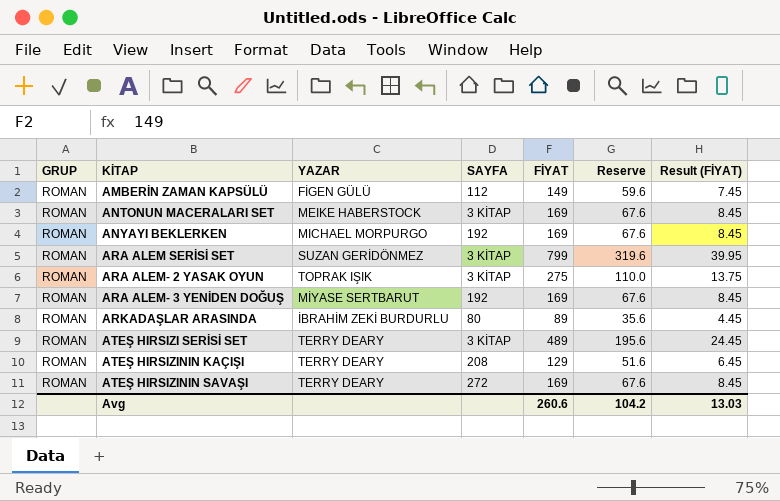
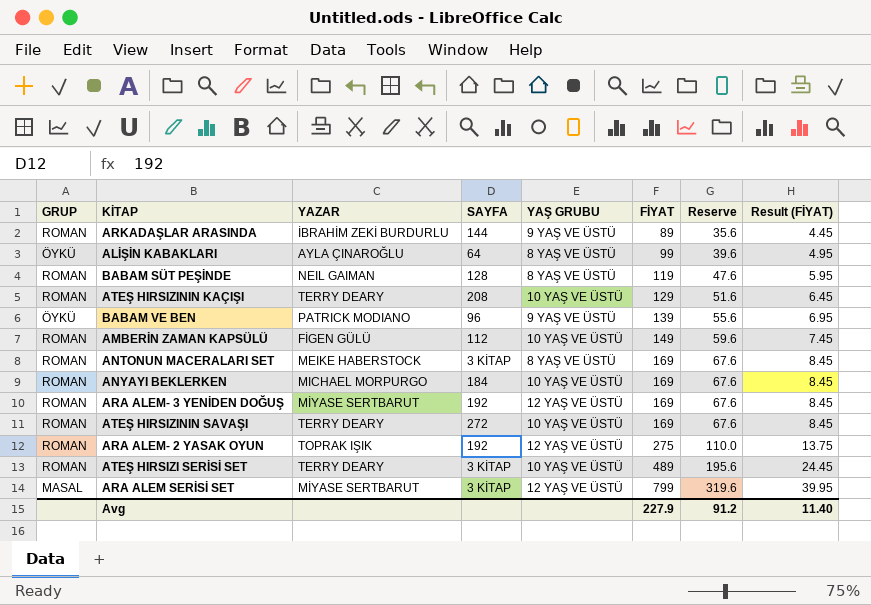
row order: KİTAP ascending -> FİYAT ascending
column YAŞ GRUBU | position: none -> 5
ARKADAŞLAR ARASINDA | SAYFA: 80 -> 144
row ALİŞİN KABAKLARI: none -> ÖYKÜ | AYLA ÇINAROĞLU | 64 | 8 YAŞ VE ÜSTÜ | 99 | 39.6 | 4.95
row BABAM SÜT PEŞİNDE: none -> ROMAN | NEIL GAIMAN | 128 | 8 YAŞ VE ÜSTÜ | 119 | 47.6 | 5.95
row BABAM VE BEN: none -> ÖYKÜ | PATRICK MODIANO | 96 | 9 YAŞ VE ÜSTÜ | 139 | 55.6 | 6.95
ANYAYI BEKLERKEN | SAYFA: 192 -> 184
ARA ALEM- 2 YASAK OYUN | SAYFA: 3 KİTAP -> 192
ARA ALEM SERİSİ SET | GRUP: ROMAN -> MASAL
ARA ALEM SERİSİ SET | YAZAR: SUZAN GERİDÖNMEZ -> MİYASE SERTBARUT
Avg | FİYAT: 260.6 -> 227.9
Avg | Reserve: 104.2 -> 91.2
Avg | Result (FİYAT): 13.03 -> 11.40

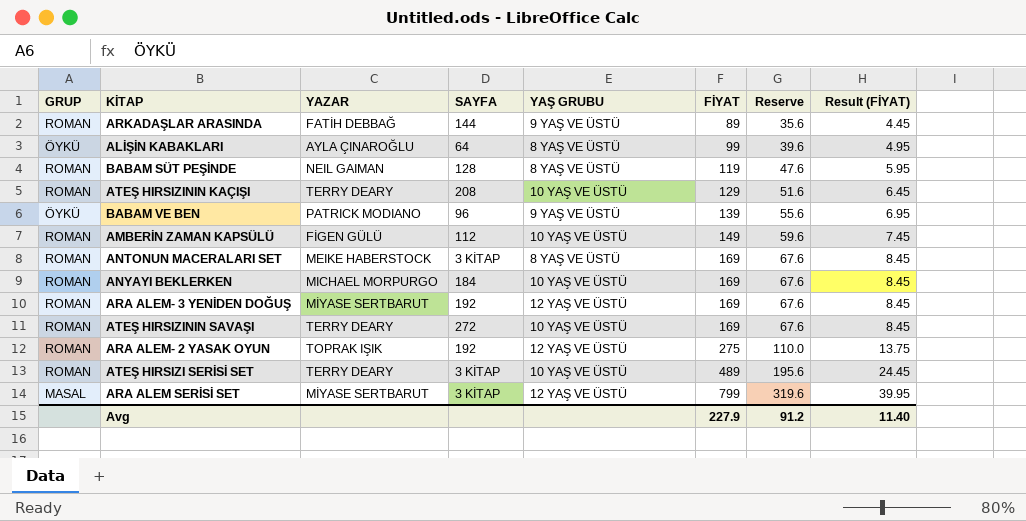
ARKADAŞLAR ARASINDA | YAZAR: İBRAHİM ZEKİ BURDURLU -> FATİH DEBBAĞ

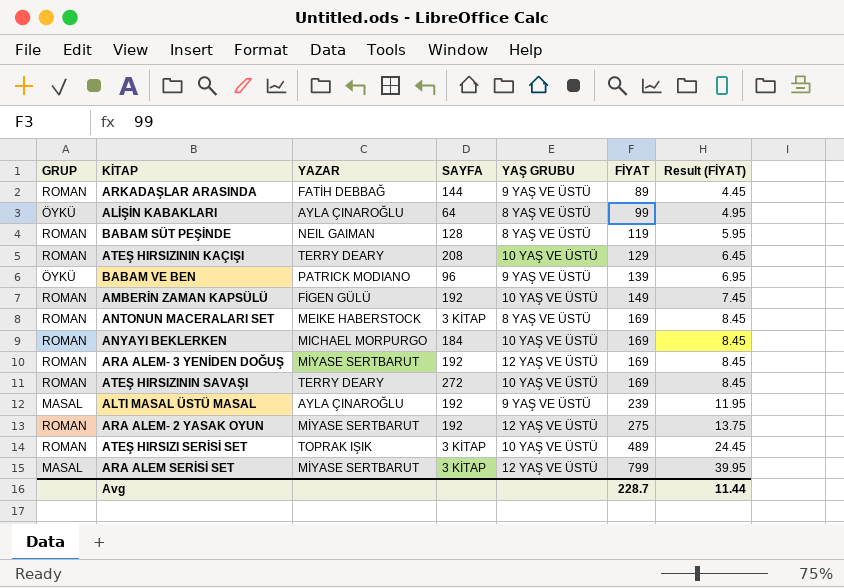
column Reserve | formula: [FİYAT] * 0.4 -> none
AMBERİN ZAMAN KAPSÜLÜ | SAYFA: 112 -> 192
row ALTI MASAL ÜSTÜ MASAL: none -> MASAL | AYLA ÇINAROĞLU | 192 | 9 YAŞ VE ÜSTÜ | 239 | 11.95
ARA ALEM- 2 YASAK OYUN | YAZAR: TOPRAK IŞIK -> MİYASE SERTBARUT
ATEŞ HIRSIZI SERİSİ SET | YAZAR: TERRY DEARY -> TOPRAK IŞIK
Avg | FİYAT: 227.9 -> 228.7
Avg | Result (FİYAT): 11.40 -> 11.44

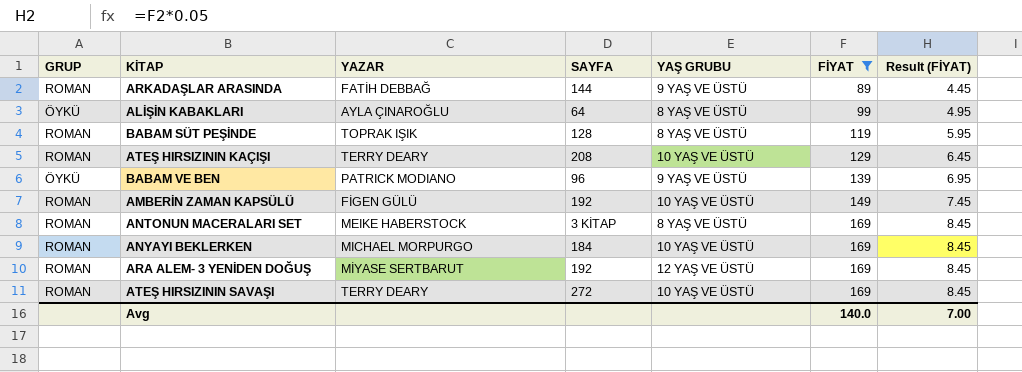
filter: none -> FİYAT <= 169
BABAM SÜT PEŞİNDE | YAZAR: NEIL GAIMAN -> TOPRAK IŞIK
Avg | FİYAT: 228.7 -> 140.0
Avg | Result (FİYAT): 11.44 -> 7.00

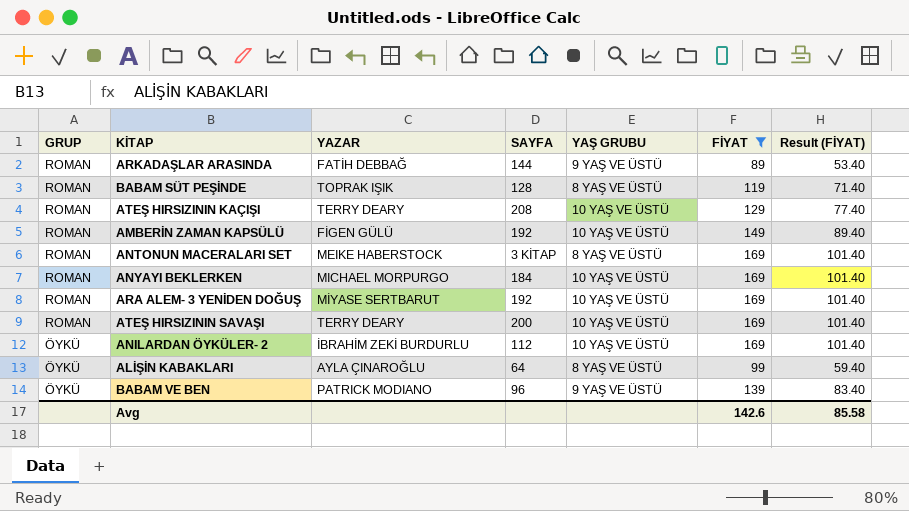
row order: FİYAT ascending -> GRUP descending
column Result (FİYAT) | formula: [FİYAT] * 0.05 -> [FİYAT] * 0.6
ARA ALEM- 3 YENİDEN DOĞUŞ | YAŞ GRUBU: 12 YAŞ VE ÜSTÜ -> 10 YAŞ VE ÜSTÜ
ATEŞ HIRSIZININ SAVAŞI | SAYFA: 272 -> 200
row ANILARDAN ÖYKÜLER- 2: none -> ÖYKÜ | İBRAHİM ZEKİ BURDURLU | 112 | 10 YAŞ VE ÜSTÜ | 169 | 101.40
Avg | FİYAT: 140.0 -> 142.6
Avg | Result (FİYAT): 7.00 -> 85.58

